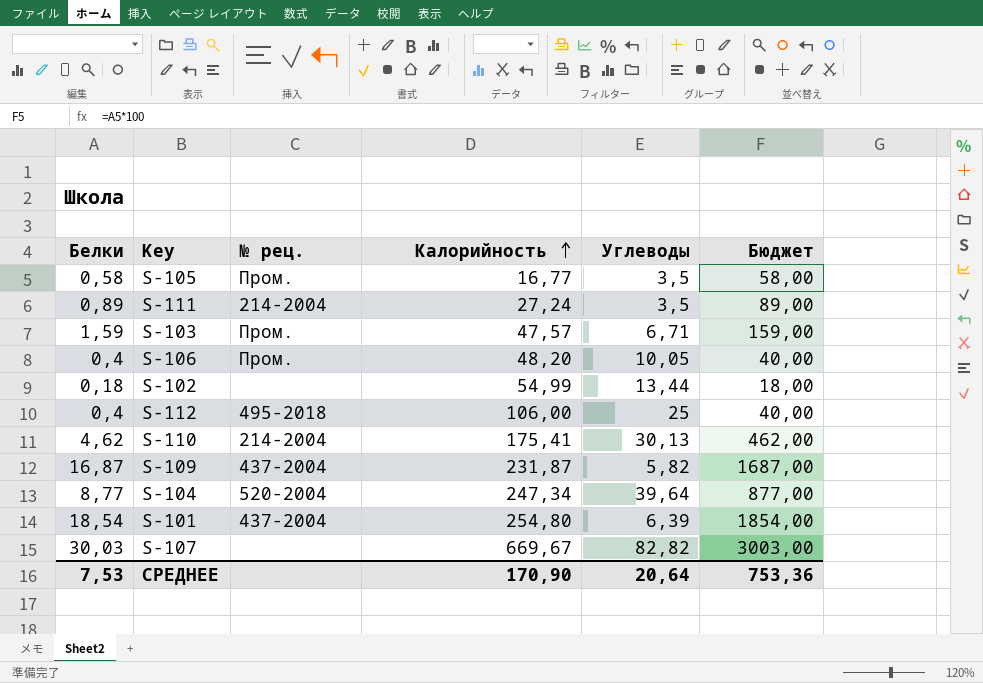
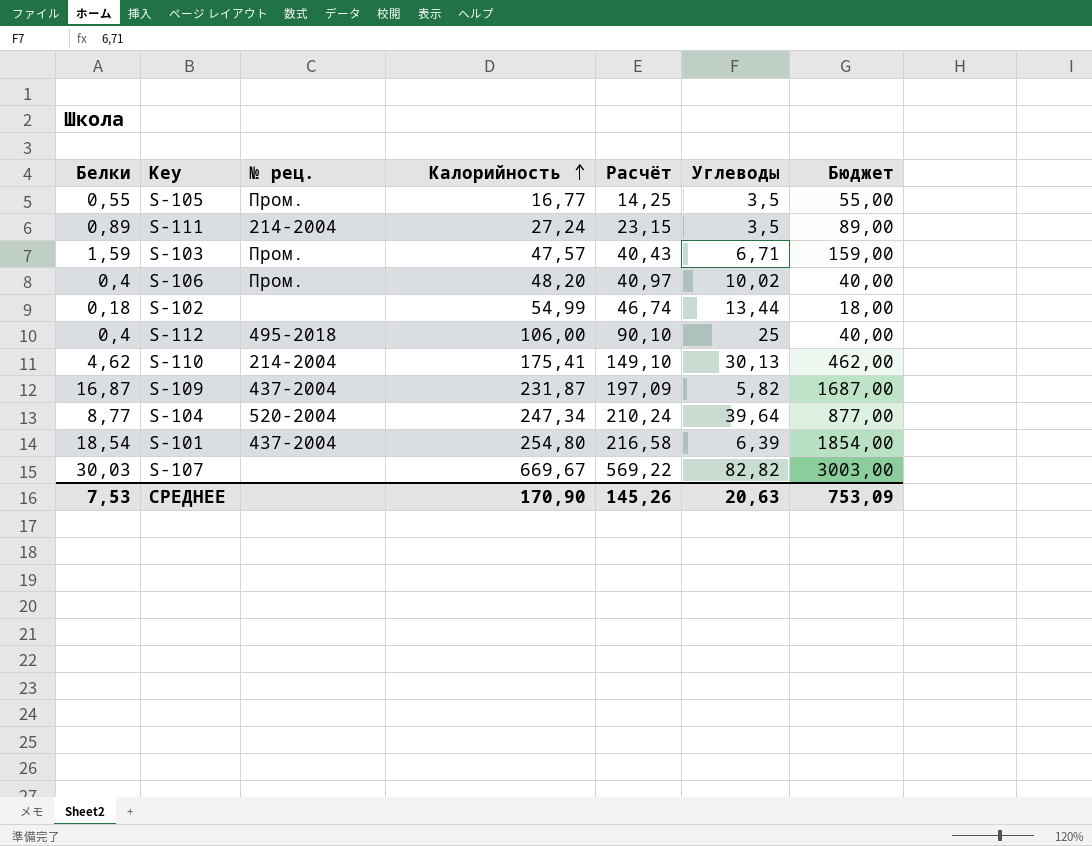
column Расчёт | formula: none -> [Калорийность] * 0,85
S-105 | Белки: 0,58 -> 0,55
S-105 | Бюджет: 58,00 -> 55,00
S-106 | Углеводы: 10,05 -> 10,02
СРЕДНЕЕ | Углеводы: 20,64 -> 20,63
СРЕДНЕЕ | Бюджет: 753,36 -> 753,09

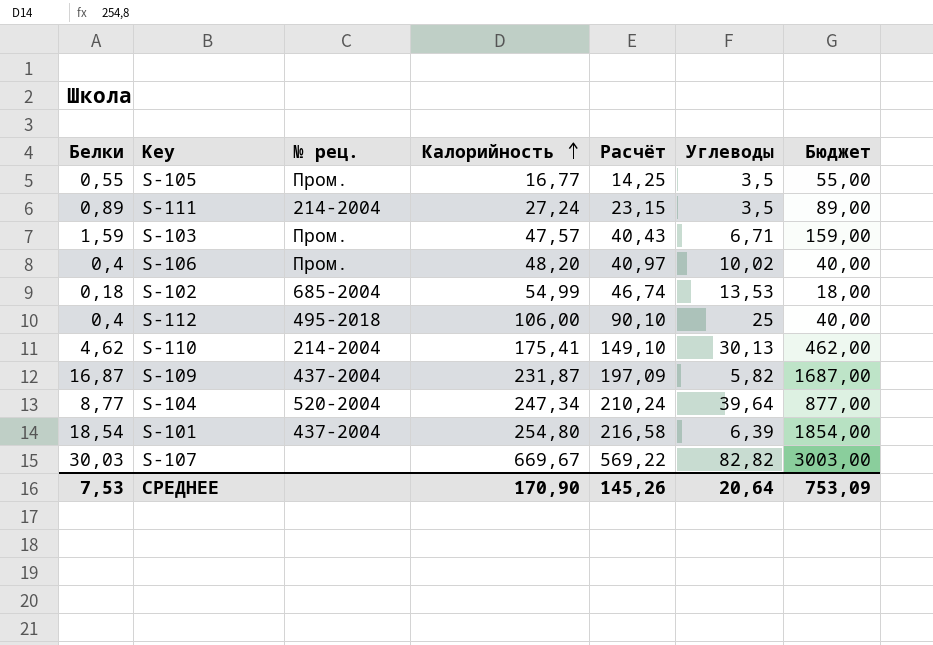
S-102 | № рец.: none -> 685-2004
S-102 | Углеводы: 13,44 -> 13,53
СРЕДНЕЕ | Углеводы: 20,63 -> 20,64

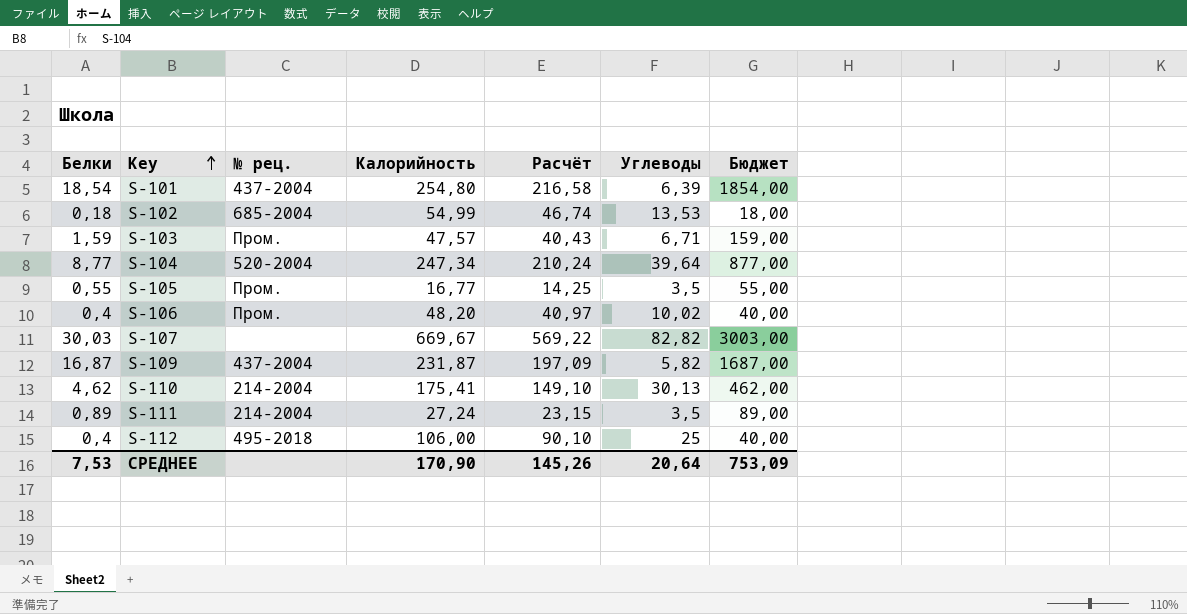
row order: Калорийность ascending -> Key ascending

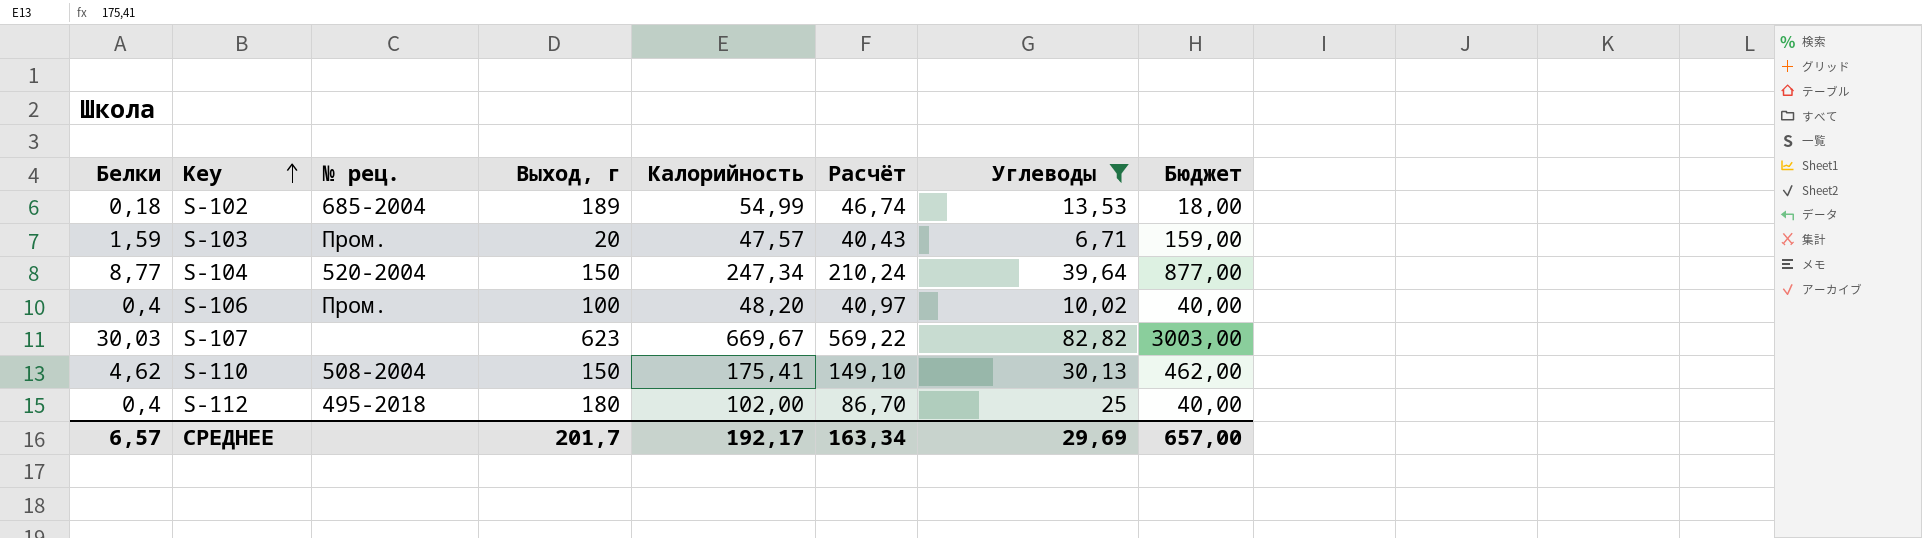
filter: none -> Углеводы >= 6,71
column Выход, г | position: none -> 4
S-110 | № рец.: 214-2004 -> 508-2004
S-112 | Калорийность: 106,00 -> 102,00
S-112 | Расчёт: 90,10 -> 86,70
СРЕДНЕЕ | Белки: 7,53 -> 6,57
СРЕДНЕЕ | Калорийность: 170,90 -> 192,17
СРЕДНЕЕ | Расчёт: 145,26 -> 163,34
СРЕДНЕЕ | Углеводы: 20,64 -> 29,69
СРЕДНЕЕ | Бюджет: 753,09 -> 657,00

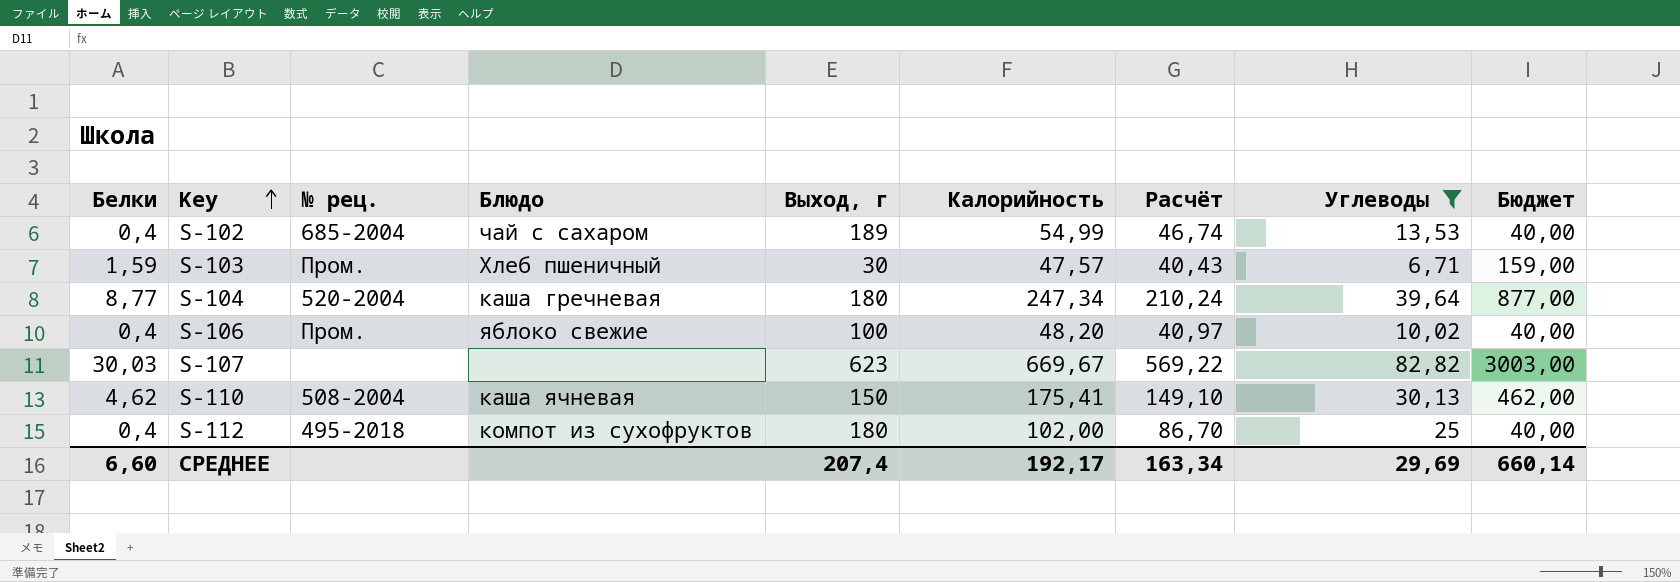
column Блюдо | position: none -> 4
S-102 | Белки: 0,18 -> 0,4
S-102 | Бюджет: 18,00 -> 40,00
S-103 | Выход, г: 20 -> 30
S-104 | Выход, г: 150 -> 180
СРЕДНЕЕ | Белки: 6,57 -> 6,60
СРЕДНЕЕ | Выход, г: 201,7 -> 207,4
СРЕДНЕЕ | Бюджет: 657,00 -> 660,14

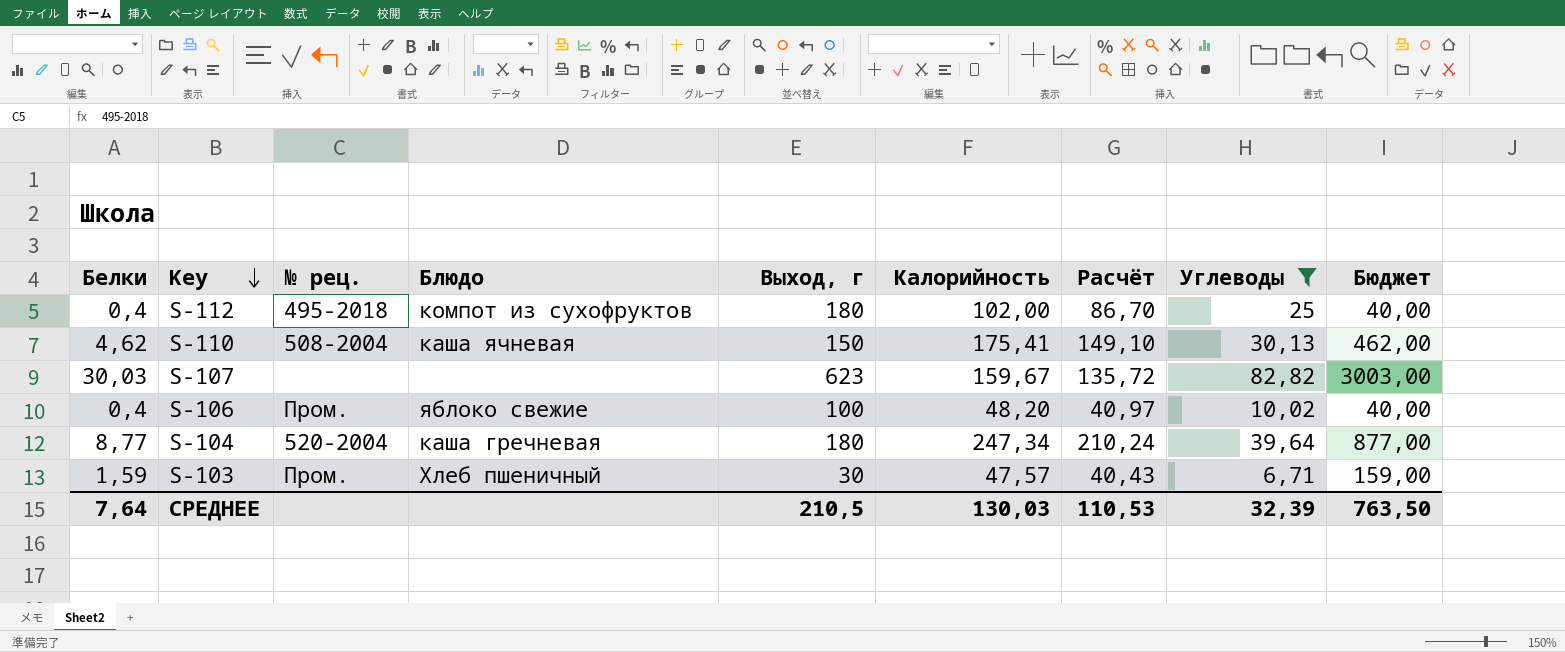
row order: Key ascending -> Key descending
row S-102: 0,4 | 685-2004 | чай с сахаром | 189 | 54,99 | 46,74 | 13,53 | 40,00 -> none
S-107 | Калорийность: 669,67 -> 159,67
S-107 | Расчёт: 569,22 -> 135,72
СРЕДНЕЕ | Белки: 6,60 -> 7,64
СРЕДНЕЕ | Выход, г: 207,4 -> 210,5
СРЕДНЕЕ | Калорийность: 192,17 -> 130,03
СРЕДНЕЕ | Расчёт: 163,34 -> 110,53
СРЕДНЕЕ | Углеводы: 29,69 -> 32,39
СРЕДНЕЕ | Бюджет: 660,14 -> 763,50

